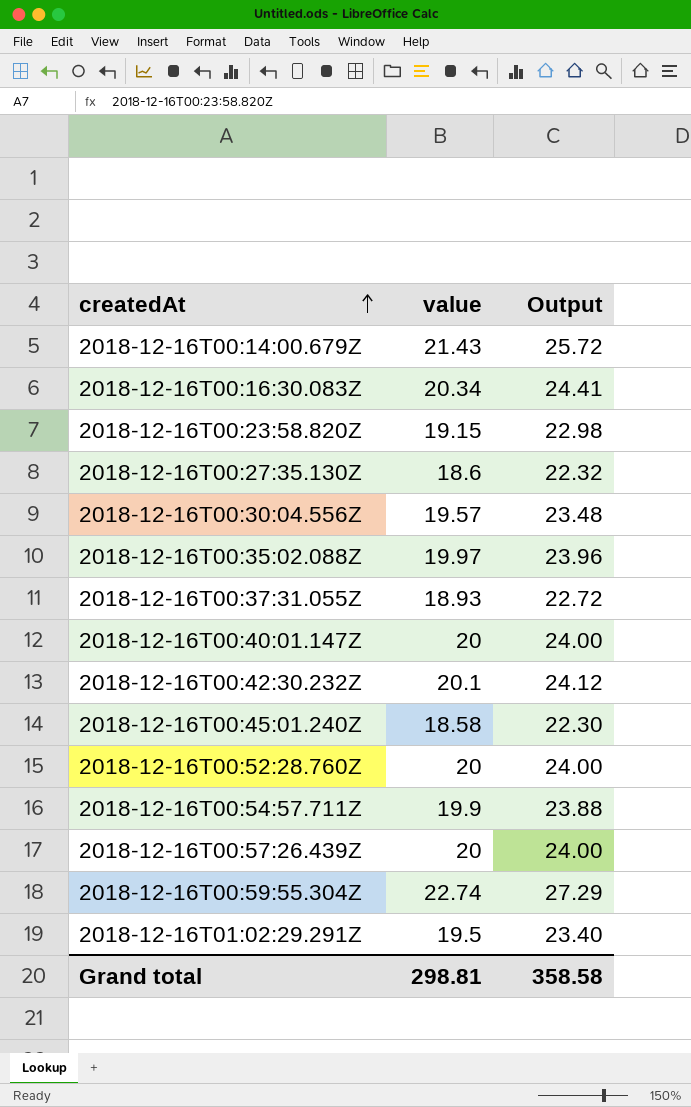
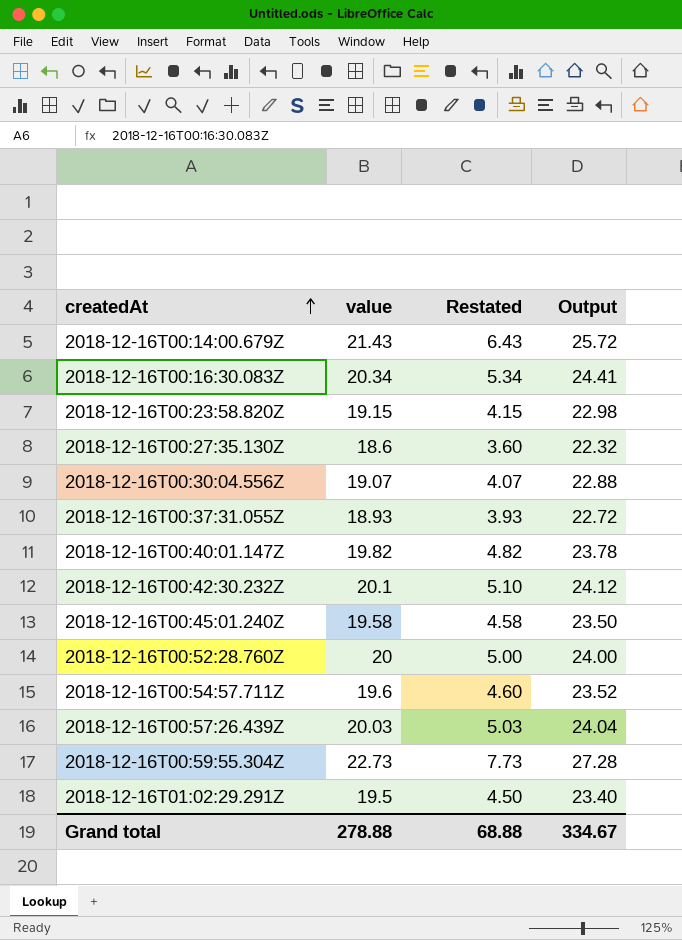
column Restated | formula: none -> [value] - 15
row 2018-12-16T00:35:02.088Z: 19.97 | 23.96 -> none
2018-12-16T00:30:04.556Z | value: 19.57 -> 19.07
2018-12-16T00:30:04.556Z | Output: 23.48 -> 22.88
2018-12-16T00:40:01.147Z | value: 20 -> 19.82
2018-12-16T00:40:01.147Z | Output: 24.00 -> 23.78
2018-12-16T00:45:01.240Z | value: 18.58 -> 19.58
2018-12-16T00:45:01.240Z | Output: 22.30 -> 23.50
2018-12-16T00:54:57.711Z | value: 19.9 -> 19.6
2018-12-16T00:54:57.711Z | Output: 23.88 -> 23.52
2018-12-16T00:57:26.439Z | value: 20 -> 20.03
2018-12-16T00:57:26.439Z | Output: 24.00 -> 24.04
2018-12-16T00:59:55.304Z | value: 22.74 -> 22.73
2018-12-16T00:59:55.304Z | Output: 27.29 -> 27.28
Grand total | value: 298.81 -> 278.88
Grand total | Output: 358.58 -> 334.67

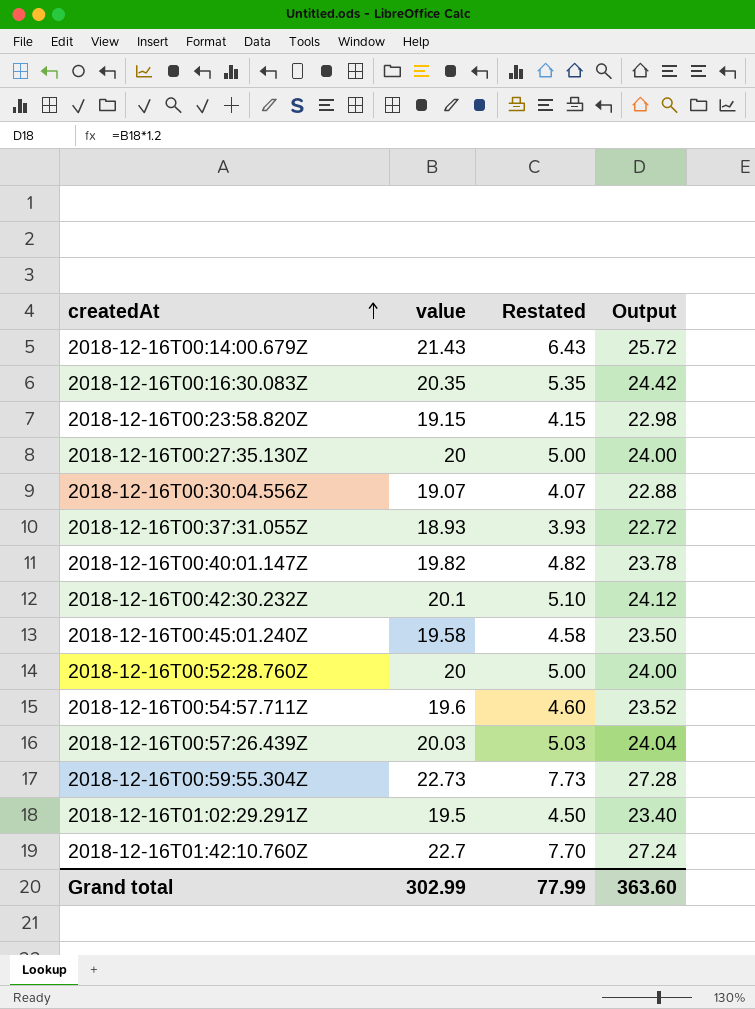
2018-12-16T00:16:30.083Z | value: 20.34 -> 20.35
2018-12-16T00:16:30.083Z | Restated: 5.34 -> 5.35
2018-12-16T00:16:30.083Z | Output: 24.41 -> 24.42
2018-12-16T00:27:35.130Z | value: 18.6 -> 20
2018-12-16T00:27:35.130Z | Restated: 3.60 -> 5.00
2018-12-16T00:27:35.130Z | Output: 22.32 -> 24.00
row 2018-12-16T01:42:10.760Z: none -> 22.7 | 7.70 | 27.24
Grand total | value: 278.88 -> 302.99
Grand total | Restated: 68.88 -> 77.99
Grand total | Output: 334.67 -> 363.60

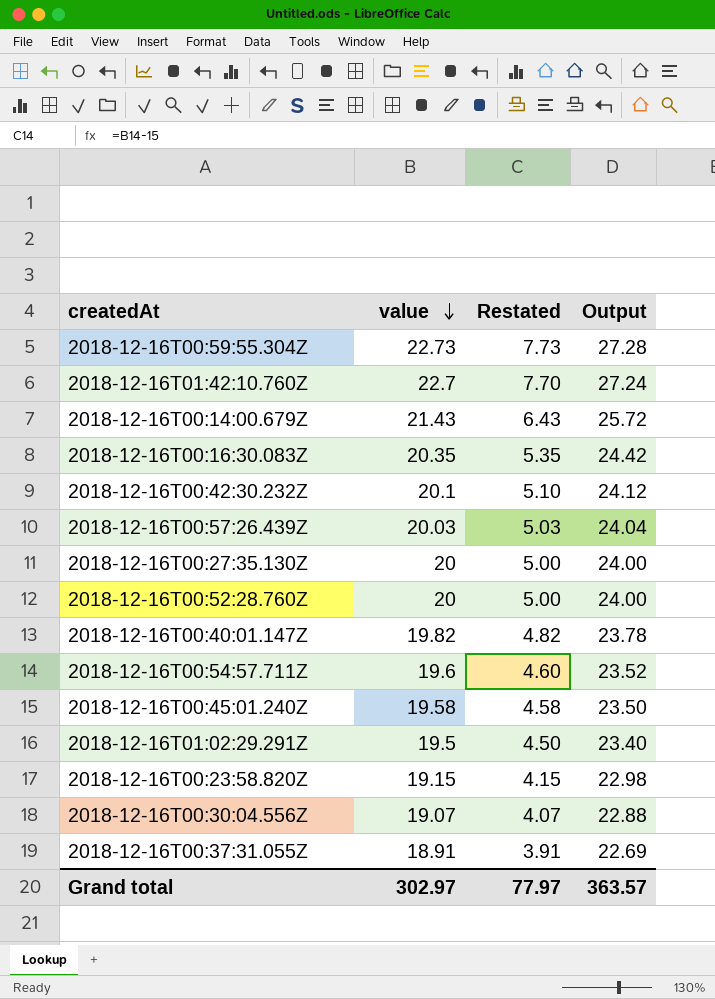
row order: createdAt ascending -> value descending
2018-12-16T00:37:31.055Z | value: 18.93 -> 18.91
2018-12-16T00:37:31.055Z | Restated: 3.93 -> 3.91
2018-12-16T00:37:31.055Z | Output: 22.72 -> 22.69
Grand total | value: 302.99 -> 302.97
Grand total | Restated: 77.99 -> 77.97
Grand total | Output: 363.60 -> 363.57

